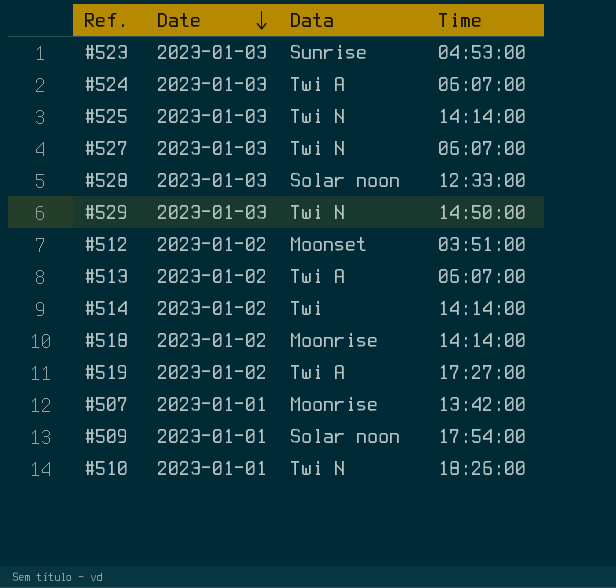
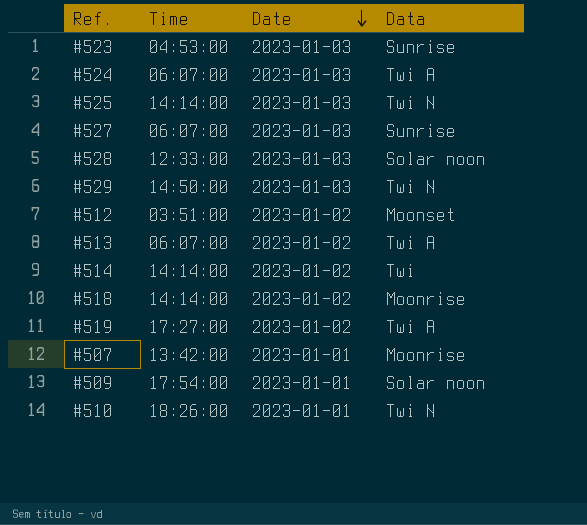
column Time | position: 4 -> 2
#527 | Data: Twi N -> Sunrise

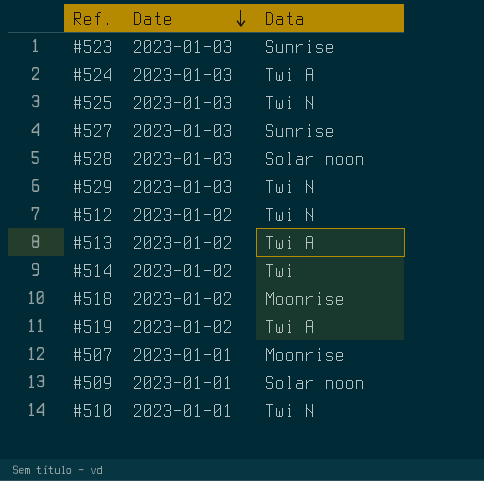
column Time | position: 2 -> none
#512 | Data: Moonset -> Twi N

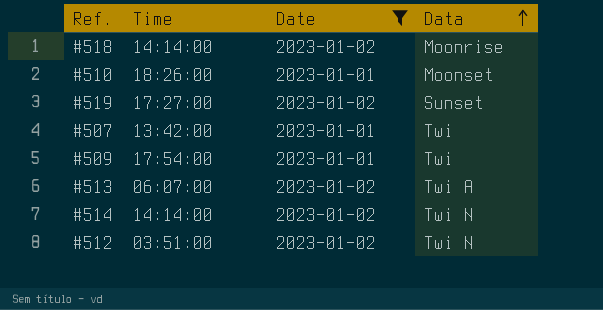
filter: none -> Date != 2023-01-03
row order: Date descending -> Data ascending
column Time | position: none -> 2
#510 | Data: Twi N -> Moonset
#519 | Data: Twi A -> Sunset
#507 | Data: Moonrise -> Twi
#509 | Data: Solar noon -> Twi
#514 | Data: Twi -> Twi N

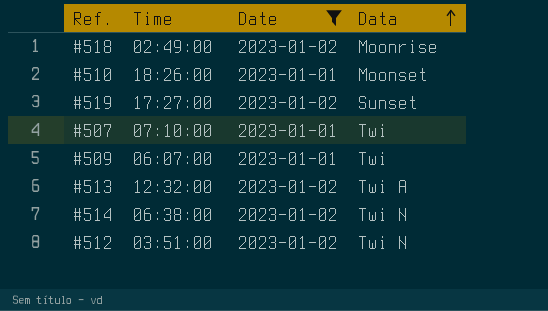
#518 | Time: 14:14:00 -> 02:49:00
#507 | Time: 13:42:00 -> 07:10:00
#509 | Time: 17:54:00 -> 06:07:00
#513 | Time: 06:07:00 -> 12:32:00
#514 | Time: 14:14:00 -> 06:38:00

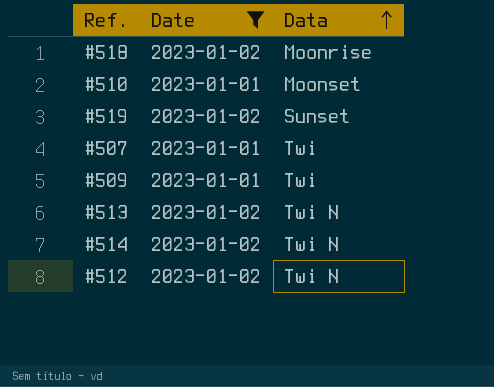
column Time | position: 2 -> none
#513 | Data: Twi A -> Twi N

